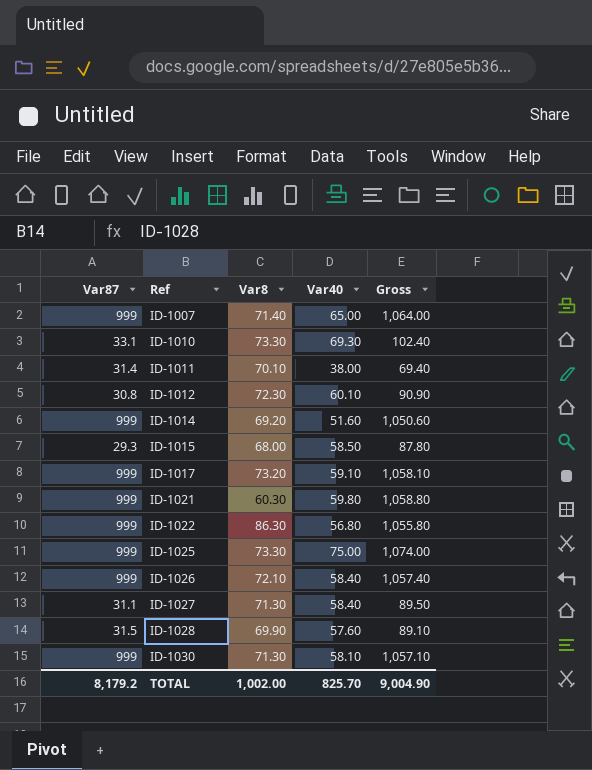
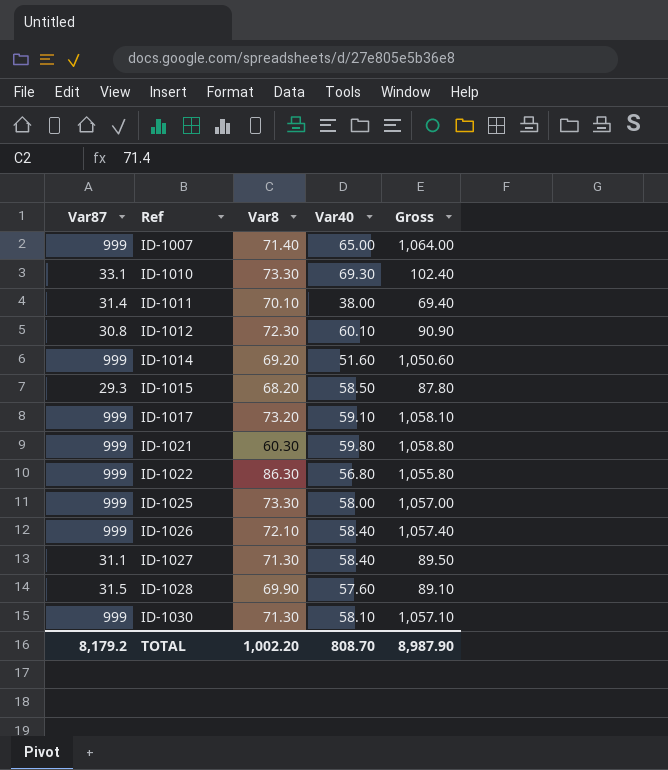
ID-1015 | Var8: 68.00 -> 68.20
ID-1025 | Var40: 75.00 -> 58.00
ID-1025 | Gross: 1,074.00 -> 1,057.00
TOTAL | Var8: 1,002.00 -> 1,002.20
TOTAL | Var40: 825.70 -> 808.70
TOTAL | Gross: 9,004.90 -> 8,987.90

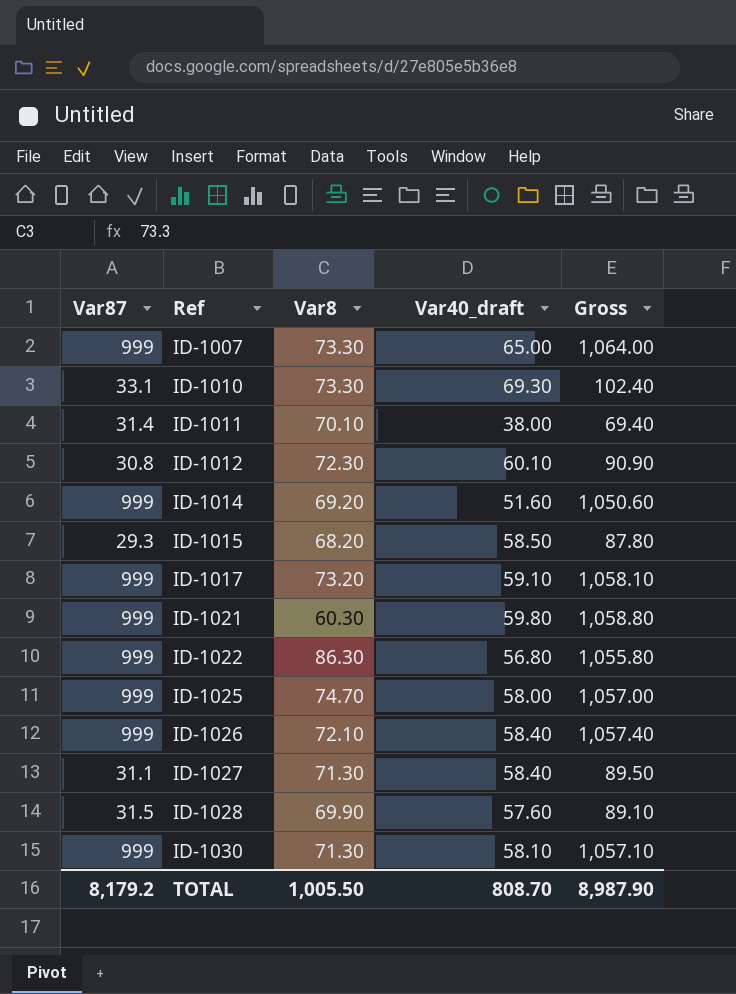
column name: Var40 -> Var40_draft
ID-1007 | Var8: 71.40 -> 73.30
ID-1025 | Var8: 73.30 -> 74.70
TOTAL | Var8: 1,002.20 -> 1,005.50

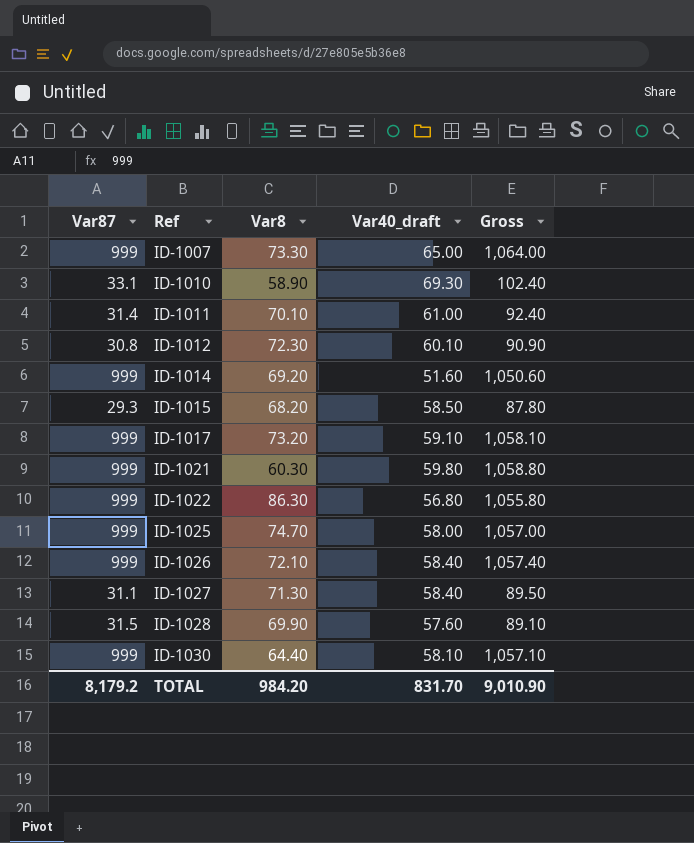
ID-1010 | Var8: 73.30 -> 58.90
ID-1011 | Var40_draft: 38.00 -> 61.00
ID-1011 | Gross: 69.40 -> 92.40
ID-1030 | Var8: 71.30 -> 64.40
TOTAL | Var8: 1,005.50 -> 984.20
TOTAL | Var40_draft: 808.70 -> 831.70
TOTAL | Gross: 8,987.90 -> 9,010.90

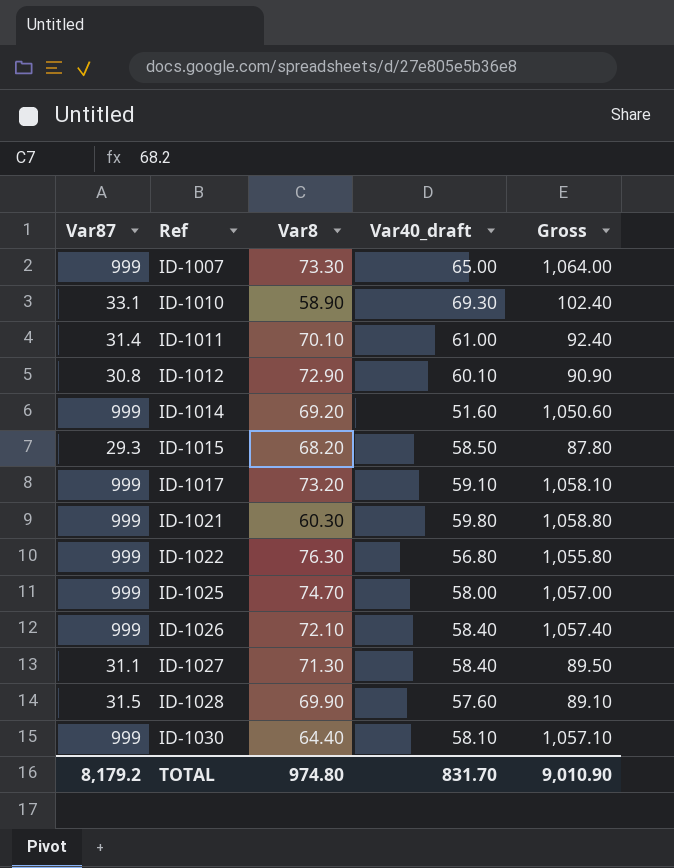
ID-1012 | Var8: 72.30 -> 72.90
ID-1022 | Var8: 86.30 -> 76.30
TOTAL | Var8: 984.20 -> 974.80

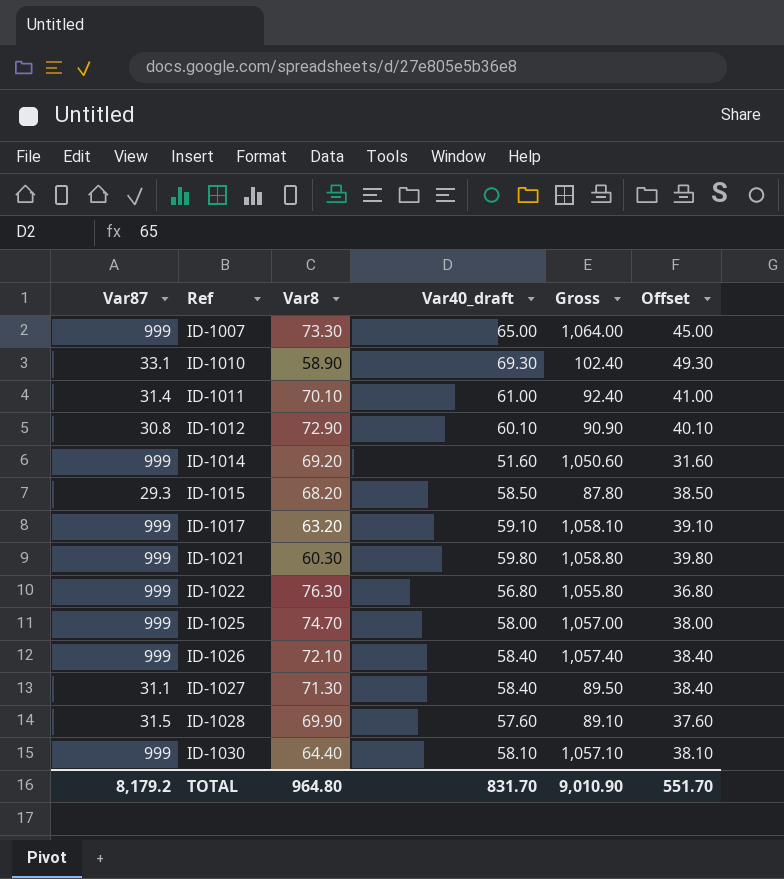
column Offset | formula: none -> [Var40_draft] - 20
ID-1017 | Var8: 73.20 -> 63.20
TOTAL | Var8: 974.80 -> 964.80

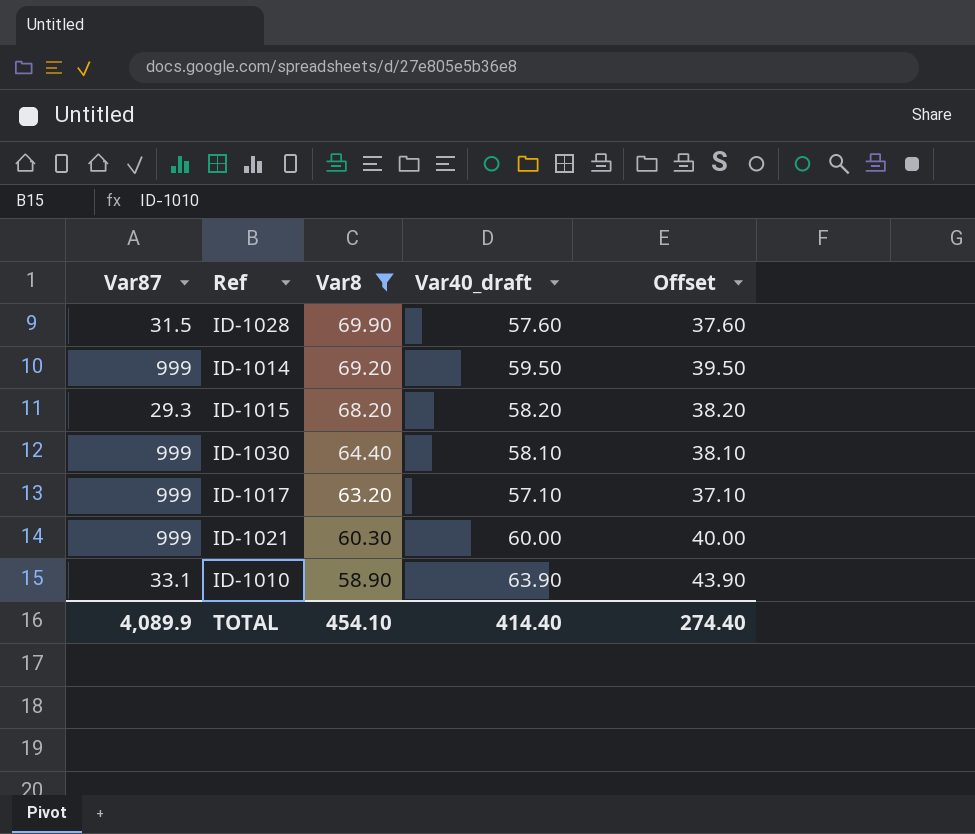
filter: none -> Var8 <= 69.90
row order: Ref ascending -> Var8 descending
column Gross | formula: [Var87] + [Var40_draft] -> none
ID-1014 | Var40_draft: 51.60 -> 59.50
ID-1014 | Offset: 31.60 -> 39.50
ID-1015 | Var40_draft: 58.50 -> 58.20
ID-1015 | Offset: 38.50 -> 38.20
ID-1017 | Var40_draft: 59.10 -> 57.10
ID-1017 | Offset: 39.10 -> 37.10
ID-1021 | Var40_draft: 59.80 -> 60.00
ID-1021 | Offset: 39.80 -> 40.00
ID-1010 | Var40_draft: 69.30 -> 63.90
ID-1010 | Offset: 49.30 -> 43.90
TOTAL | Var87: 8,179.2 -> 4,089.9
TOTAL | Var8: 964.80 -> 454.10
TOTAL | Var40_draft: 831.70 -> 414.40
TOTAL | Offset: 551.70 -> 274.40

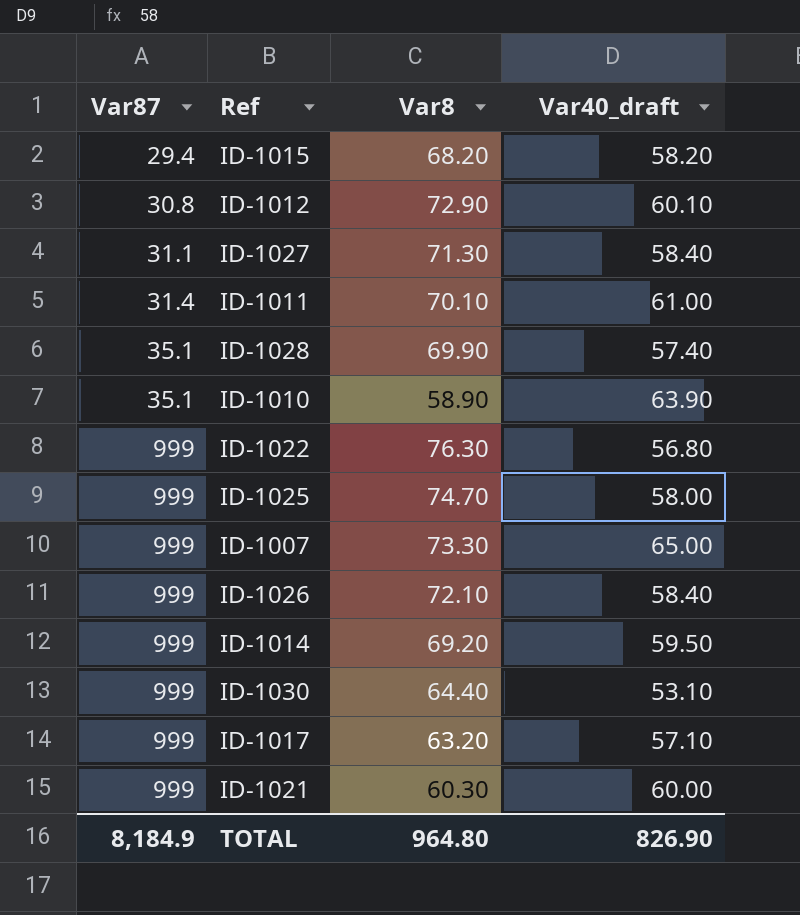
filter: Var8 <= 69.90 -> none
row order: Var8 descending -> Var87 ascending
column Offset | formula: [Var40_draft] - 20 -> none
ID-1015 | Var87: 29.3 -> 29.4
ID-1028 | Var87: 31.5 -> 35.1
ID-1028 | Var40_draft: 57.60 -> 57.40
ID-1010 | Var87: 33.1 -> 35.1
ID-1030 | Var40_draft: 58.10 -> 53.10
TOTAL | Var87: 4,089.9 -> 8,184.9
TOTAL | Var8: 454.10 -> 964.80
TOTAL | Var40_draft: 414.40 -> 826.90

